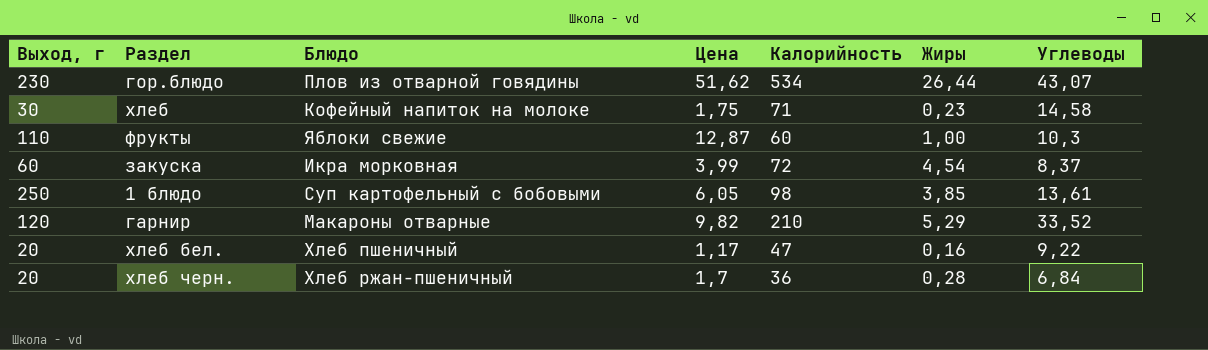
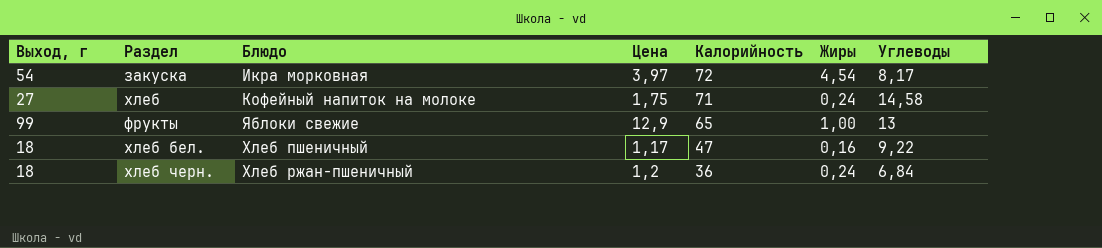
row order: none -> Калорийность descending
row гор.блюдо: 230 | Плов из отварной говядины | 51,62 | 534 | 26,44 | 43,07 -> none
row 1 блюдо: 250 | Суп картофельный с бобовыми | 6,05 | 98 | 3,85 | 13,61 -> none
row гарнир: 120 | Макароны отварные | 9,82 | 210 | 5,29 | 33,52 -> none
закуска | Выход, г: 60 -> 54
закуска | Цена: 3,99 -> 3,97
закуска | Углеводы: 8,37 -> 8,17
хлеб | Выход, г: 30 -> 27
хлеб | Жиры: 0,23 -> 0,24
фрукты | Выход, г: 110 -> 99
фрукты | Цена: 12,87 -> 12,9
фрукты | Калорийность: 60 -> 65
фрукты | Углеводы: 10,3 -> 13
хлеб бел. | Выход, г: 20 -> 18
хлеб черн. | Выход, г: 20 -> 18
хлеб черн. | Цена: 1,7 -> 1,2
хлеб черн. | Жиры: 0,28 -> 0,24

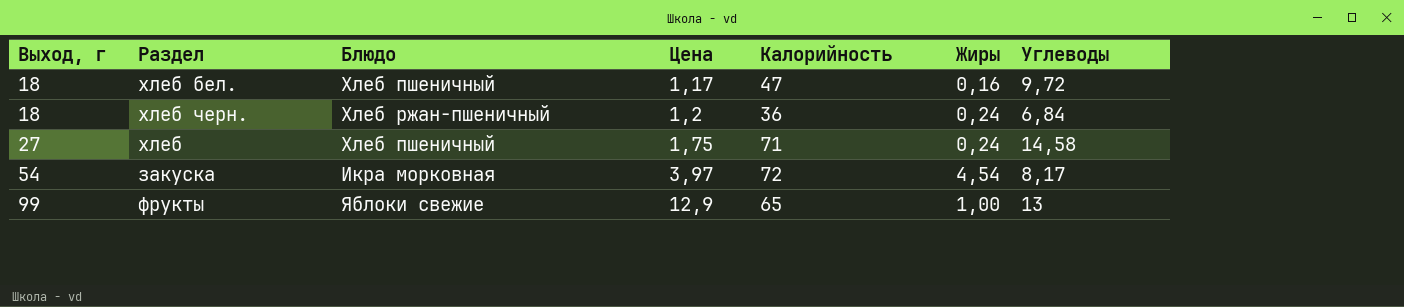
row order: Калорийность descending -> Выход, г ascending
хлеб бел. | Углеводы: 9,22 -> 9,72
хлеб | Блюдо: Кофейный напиток на молоке -> Хлеб пшеничный

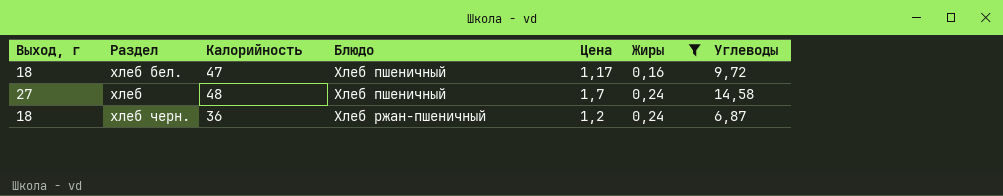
filter: none -> Жиры <= 0,24
row order: Выход, г ascending -> Блюдо ascending
column Калорийность | position: 5 -> 3
хлеб | Калорийность: 71 -> 48
хлеб | Цена: 1,75 -> 1,7
хлеб черн. | Углеводы: 6,84 -> 6,87

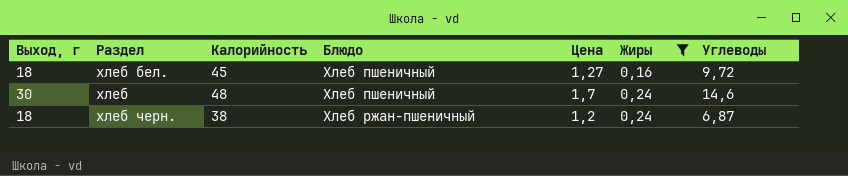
хлеб бел. | Калорийность: 47 -> 45
хлеб бел. | Цена: 1,17 -> 1,27
хлеб | Выход, г: 27 -> 30
хлеб | Углеводы: 14,58 -> 14,6
хлеб черн. | Калорийность: 36 -> 38

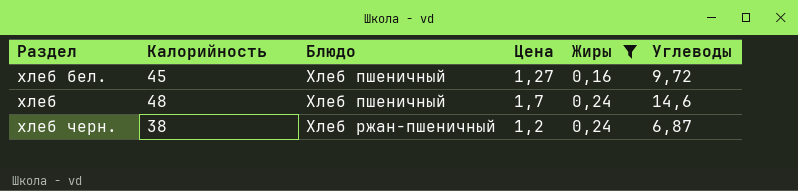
column Выход, г | position: 1 -> none

